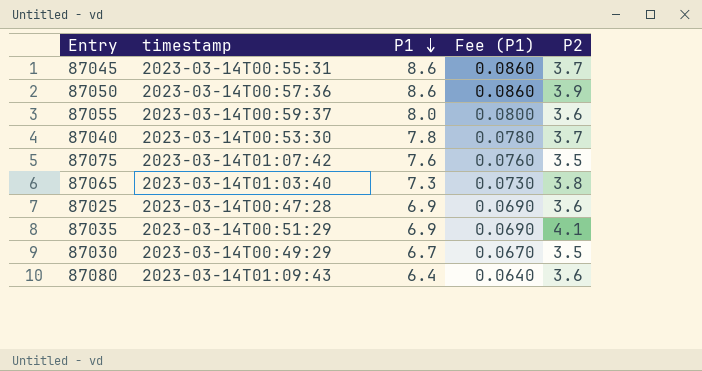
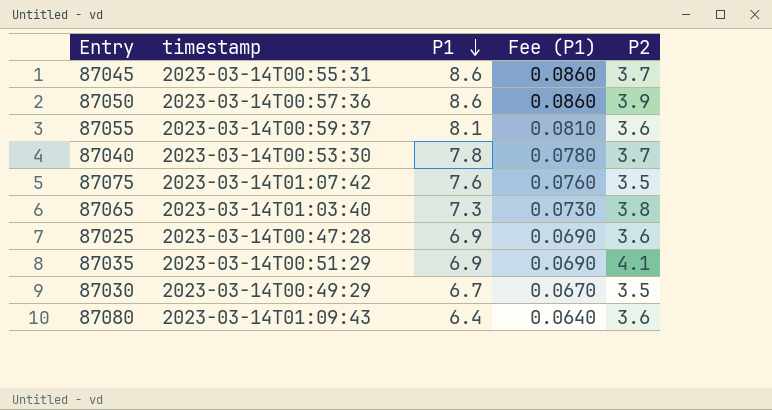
87055 | P1: 8.0 -> 8.1
87055 | Fee (P1): 0.0800 -> 0.0810

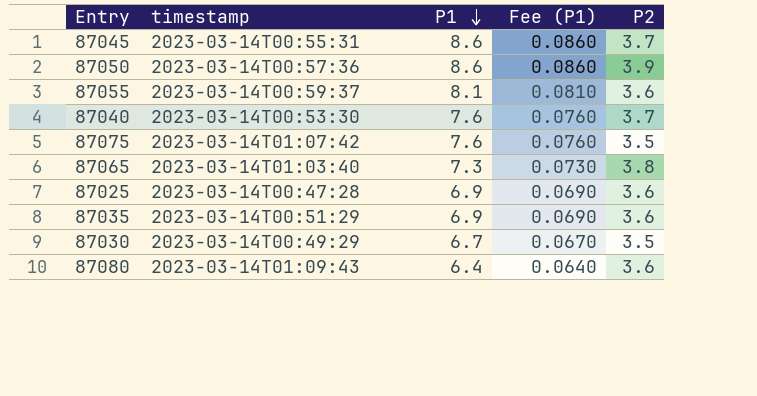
87040 | P1: 7.8 -> 7.6
87040 | Fee (P1): 0.0780 -> 0.0760
87035 | P2: 4.1 -> 3.6

